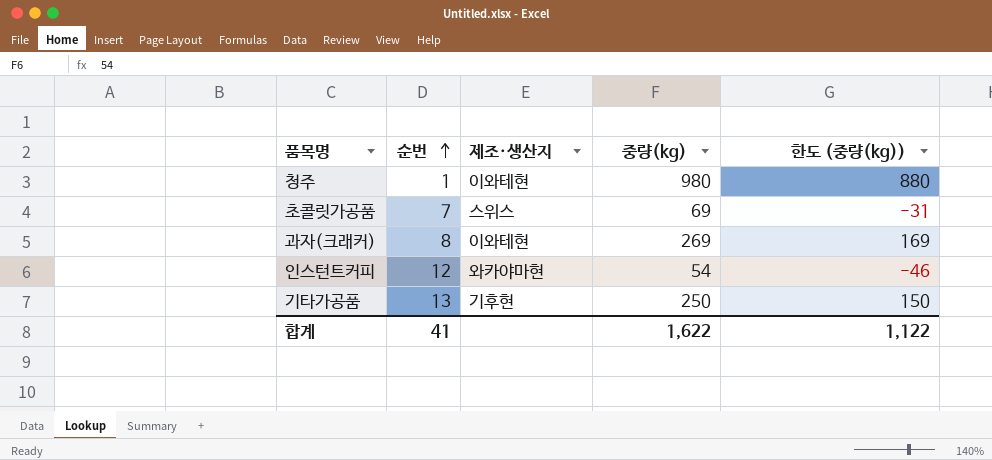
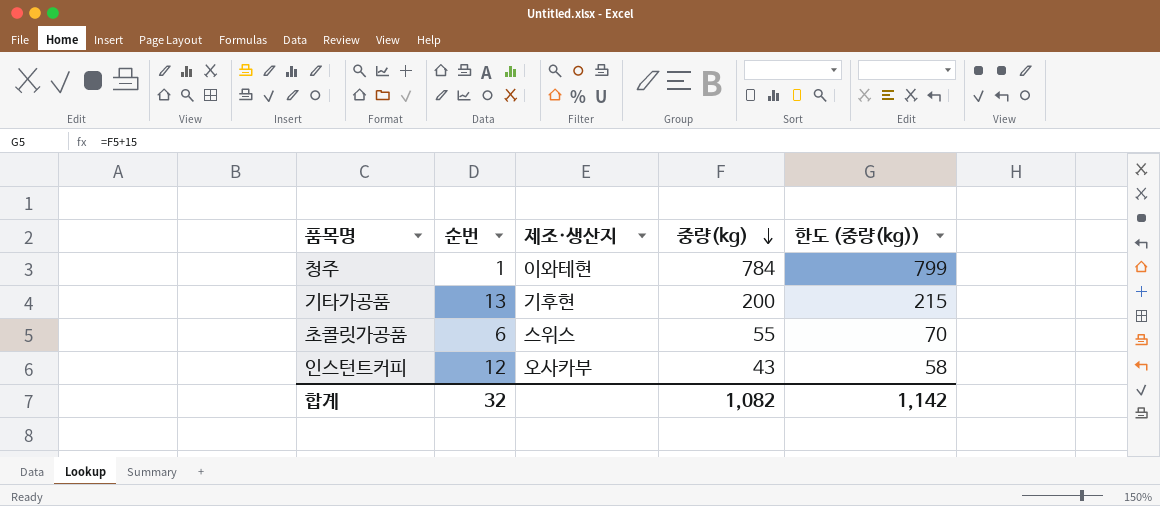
row order: 순번 ascending -> 중량(kg) descending
column 한도 (중량(kg)) | formula: [중량(kg)] - 100 -> [중량(kg)] + 15
row 과자(크래커): 8 | 이와테현 | 269 | 169 -> none
청주 | 중량(kg): 980 -> 784
기타가공품 | 중량(kg): 250 -> 200
초콜릿가공품 | 순번: 7 -> 6
초콜릿가공품 | 중량(kg): 69 -> 55
인스턴트커피 | 제조·생산지: 와카야마현 -> 오사카부
인스턴트커피 | 중량(kg): 54 -> 43
합계 | 순번: 41 -> 32
합계 | 중량(kg): 1,622 -> 1,082
합계 | 한도 (중량(kg)): 1,122 -> 1,142

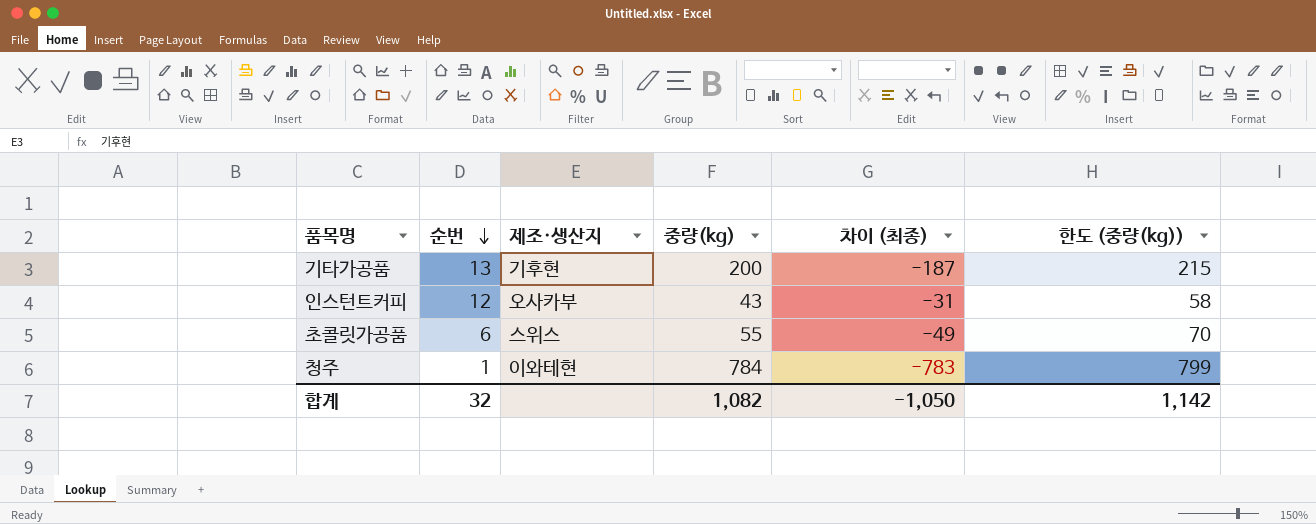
row order: 중량(kg) descending -> 순번 descending
column 차이 (최종) | formula: none -> [순번] - [중량(kg)]

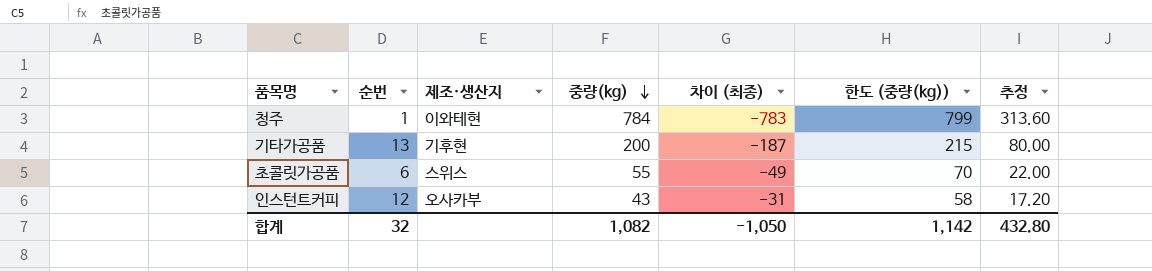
row order: 순번 descending -> 중량(kg) descending
column 추정 | formula: none -> [중량(kg)] * 0.4

